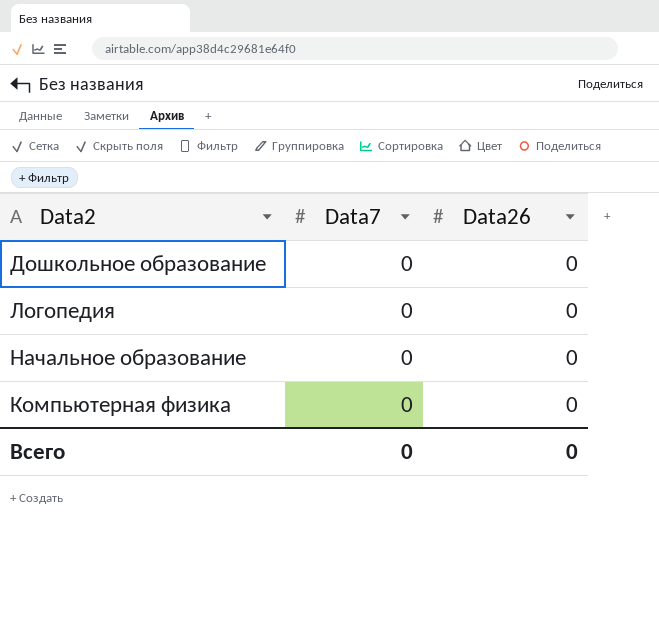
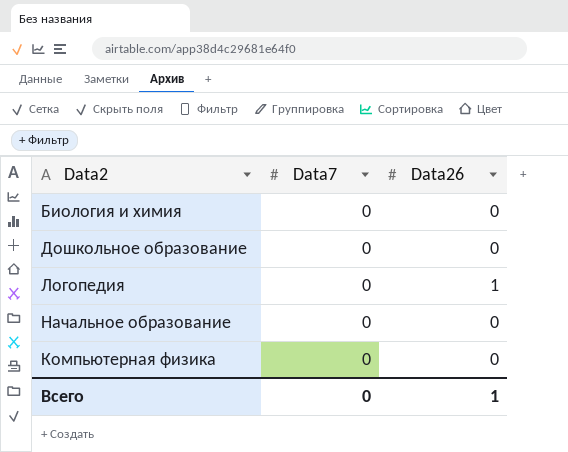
row Биология и химия: none -> 0 | 0
Логопедия | Data26: 0 -> 1
Всего | Data26: 0 -> 1

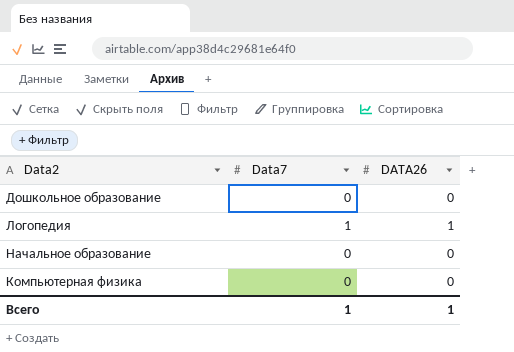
column name: Data26 -> DATA26
row Биология и химия: 0 | 0 -> none
Логопедия | Data7: 0 -> 1
Всего | Data7: 0 -> 1

